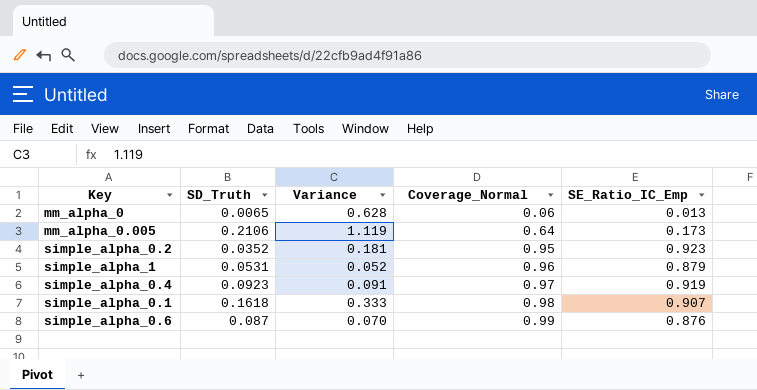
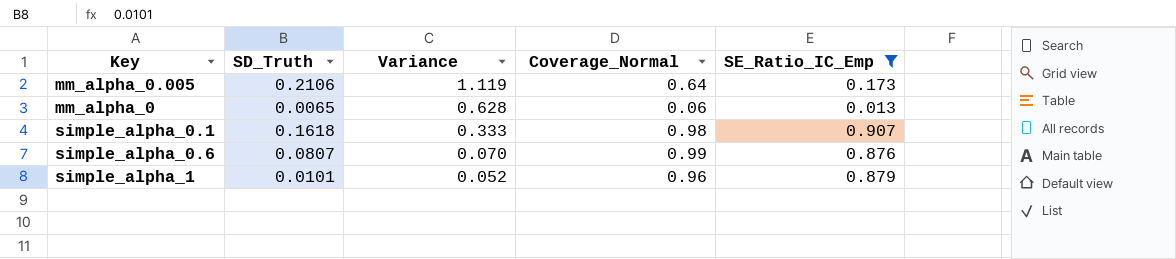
filter: none -> SE_Ratio_IC_Emp <= 0.907
row order: Coverage_Normal ascending -> Variance descending
simple_alpha_0.6 | SD_Truth: 0.087 -> 0.0807
simple_alpha_1 | SD_Truth: 0.0531 -> 0.0101

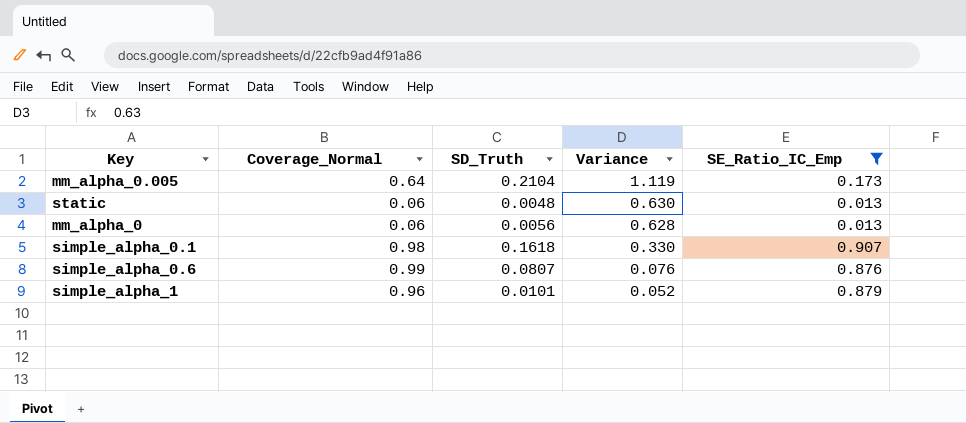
column Coverage_Normal | position: 4 -> 2
mm_alpha_0.005 | SD_Truth: 0.2106 -> 0.2104
row static: none -> 0.06 | 0.0048 | 0.630 | 0.013
mm_alpha_0 | SD_Truth: 0.0065 -> 0.0056
simple_alpha_0.1 | Variance: 0.333 -> 0.330
simple_alpha_0.6 | Variance: 0.070 -> 0.076

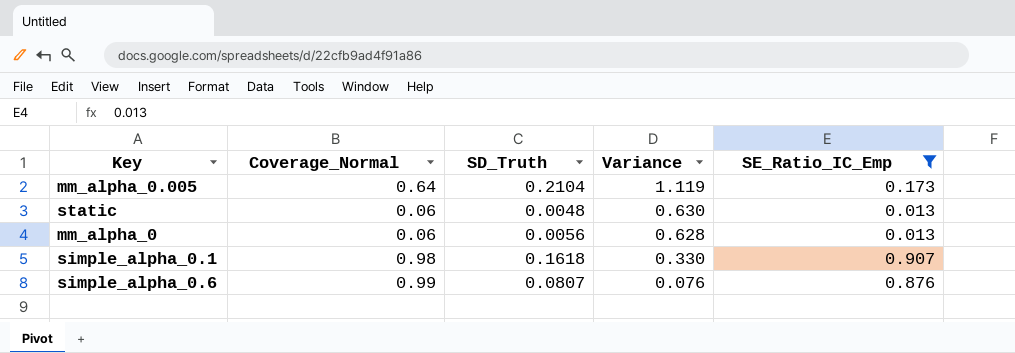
row simple_alpha_1: 0.96 | 0.0101 | 0.052 | 0.879 -> none

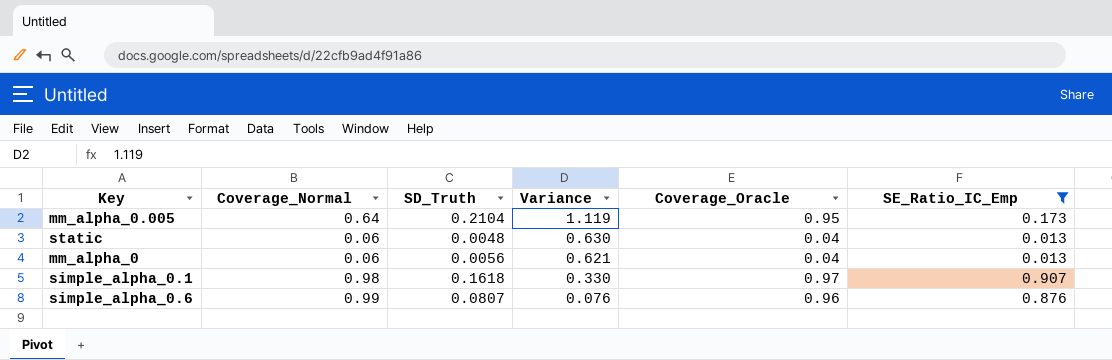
column Coverage_Oracle | position: none -> 5
mm_alpha_0 | Variance: 0.628 -> 0.621

